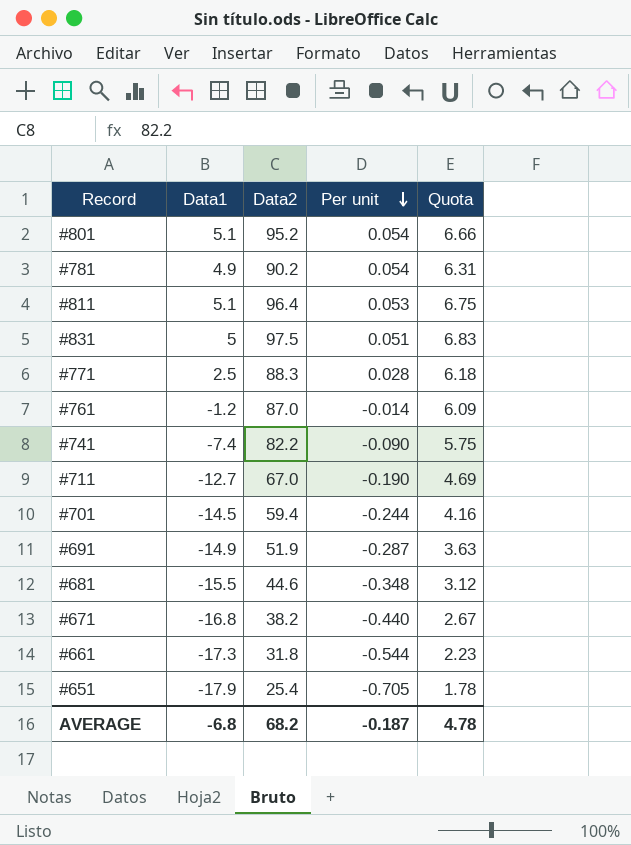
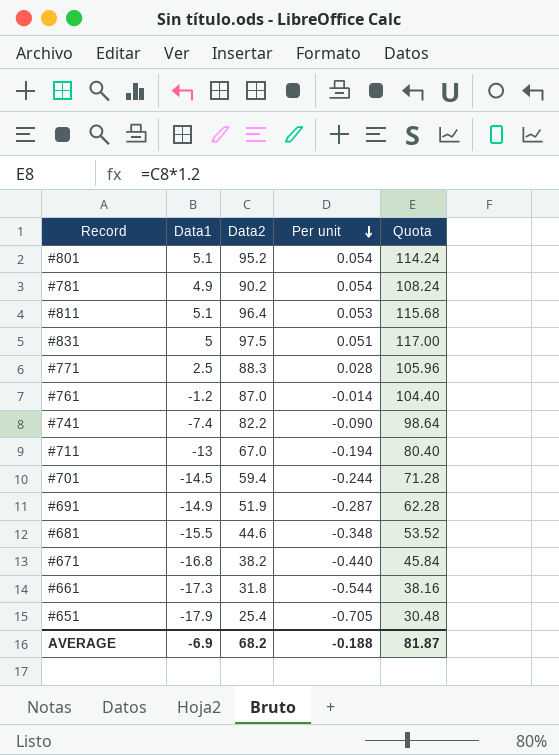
column Quota | formula: [Data2] * 0.07 -> [Data2] * 1.2
#711 | Data1: -12.7 -> -13
#711 | Per unit: -0.190 -> -0.194
AVERAGE | Data1: -6.8 -> -6.9
AVERAGE | Per unit: -0.187 -> -0.188
AVERAGE | Quota: 4.78 -> 81.87

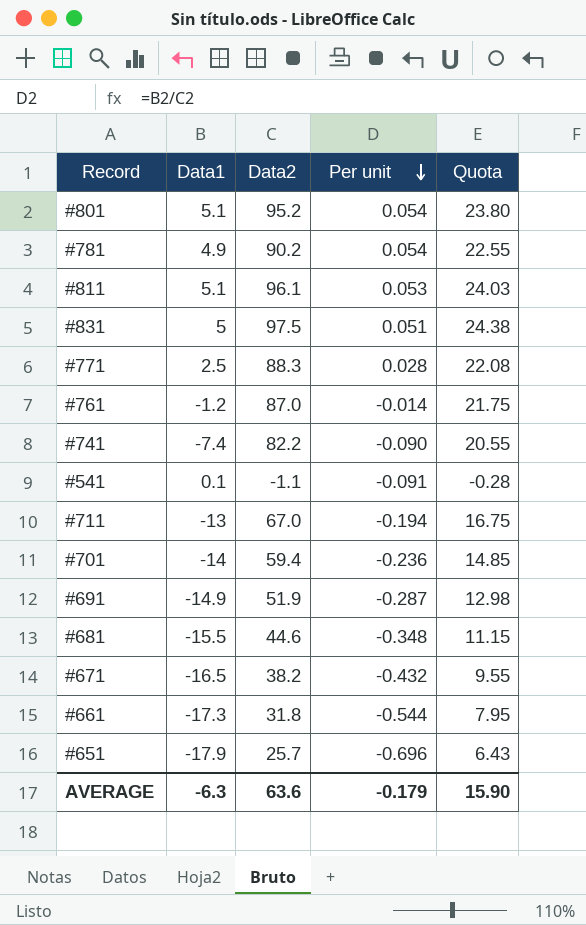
column Quota | formula: [Data2] * 1.2 -> [Data2] * 0.25
#811 | Data2: 96.4 -> 96.1
row #541: none -> 0.1 | -1.1 | -0.091 | -0.28
#701 | Data1: -14.5 -> -14
#701 | Per unit: -0.244 -> -0.236
#671 | Data1: -16.8 -> -16.5
#671 | Per unit: -0.440 -> -0.432
#651 | Data2: 25.4 -> 25.7
#651 | Per unit: -0.705 -> -0.696
AVERAGE | Data1: -6.9 -> -6.3
AVERAGE | Data2: 68.2 -> 63.6
AVERAGE | Per unit: -0.188 -> -0.179
AVERAGE | Quota: 81.87 -> 15.90

